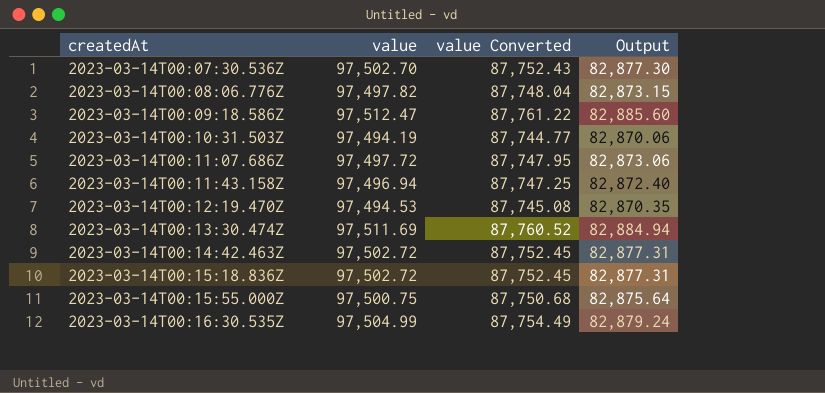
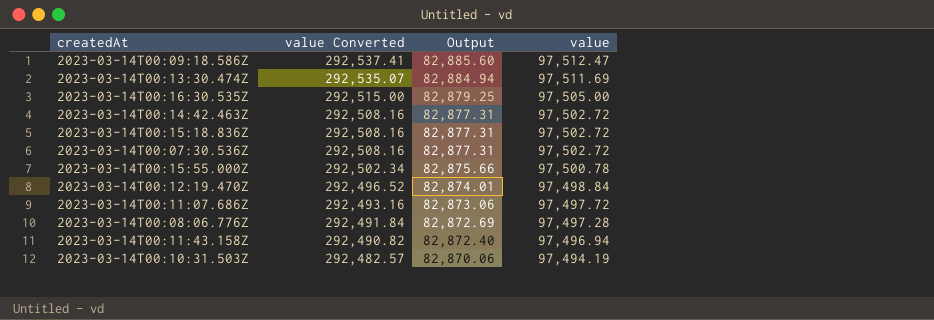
row order: createdAt ascending -> value Converted descending
column value Converted | formula: [value] * 0.9 -> [value] * 3
column value | position: 2 -> 4
2023-03-14T00:16:30.535Z | Output: 82,879.24 -> 82,879.25
2023-03-14T00:16:30.535Z | value: 97,504.99 -> 97,505.00
2023-03-14T00:07:30.536Z | Output: 82,877.30 -> 82,877.31
2023-03-14T00:07:30.536Z | value: 97,502.70 -> 97,502.72
2023-03-14T00:15:55.000Z | Output: 82,875.64 -> 82,875.66
2023-03-14T00:15:55.000Z | value: 97,500.75 -> 97,500.78
2023-03-14T00:12:19.470Z | Output: 82,870.35 -> 82,874.01
2023-03-14T00:12:19.470Z | value: 97,494.53 -> 97,498.84
2023-03-14T00:08:06.776Z | Output: 82,873.15 -> 82,872.69
2023-03-14T00:08:06.776Z | value: 97,497.82 -> 97,497.28

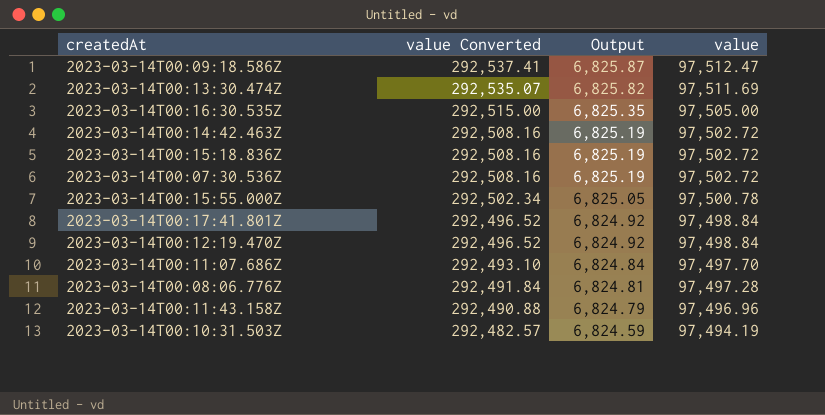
column Output | formula: [value] * 0.85 -> [value] * 0.07
row 2023-03-14T00:17:41.801Z: none -> 292,496.52 | 6,824.92 | 97,498.84
2023-03-14T00:11:07.686Z | value Converted: 292,493.16 -> 292,493.10
2023-03-14T00:11:07.686Z | value: 97,497.72 -> 97,497.70
2023-03-14T00:11:43.158Z | value Converted: 292,490.82 -> 292,490.88
2023-03-14T00:11:43.158Z | value: 97,496.94 -> 97,496.96

